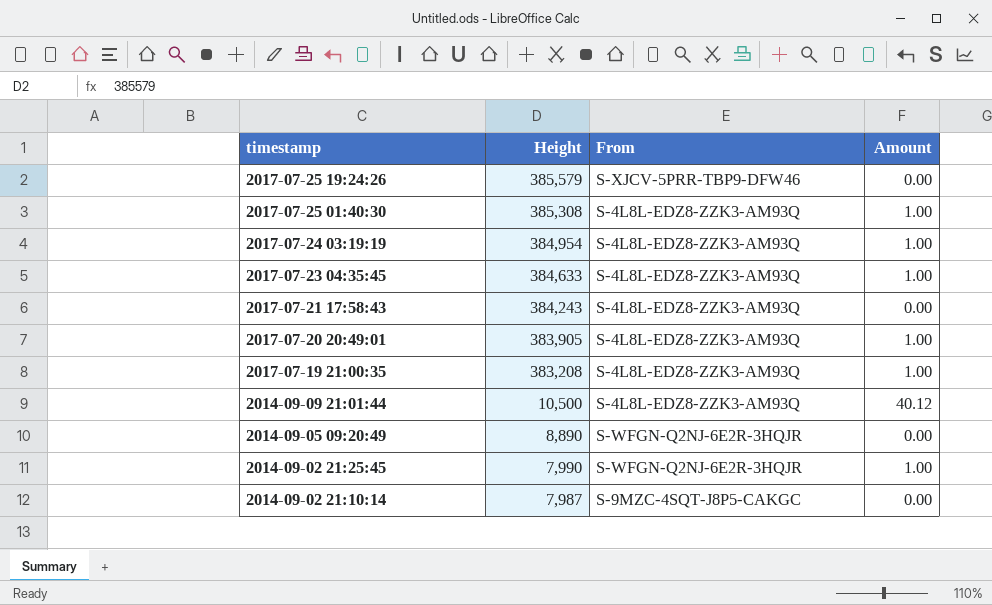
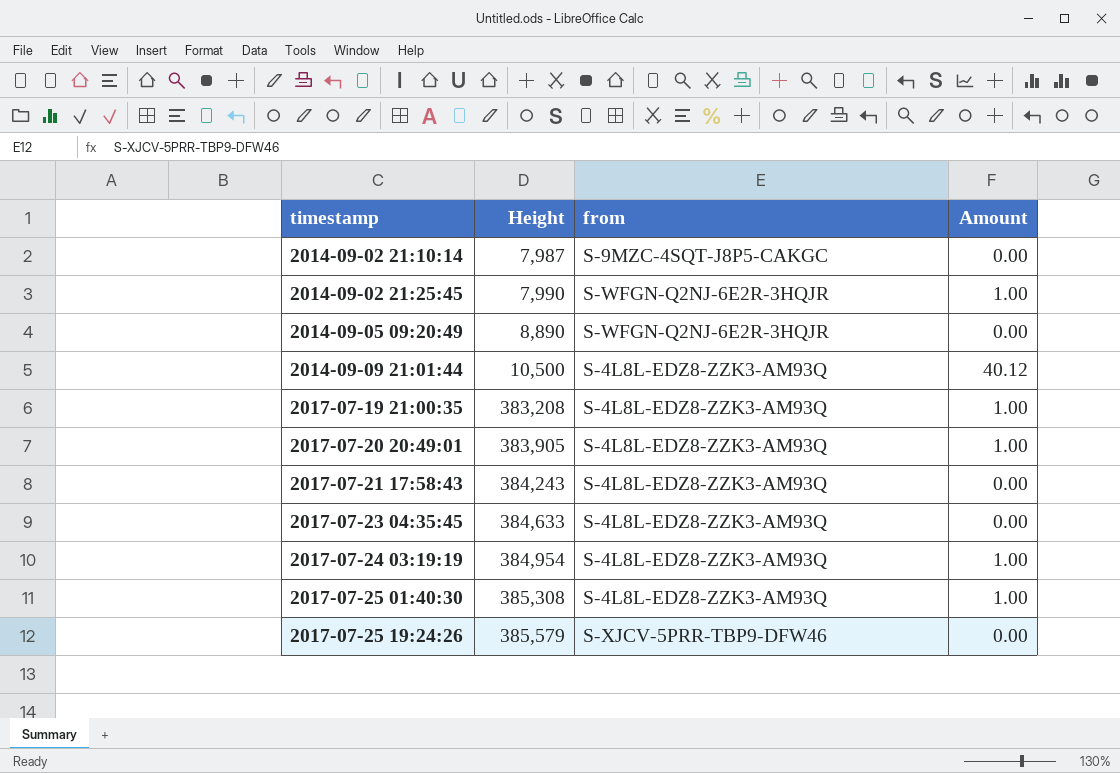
row order: timestamp descending -> timestamp ascending
column name: From -> from
2017-07-23 04:35:45 | Amount: 1.00 -> 0.00

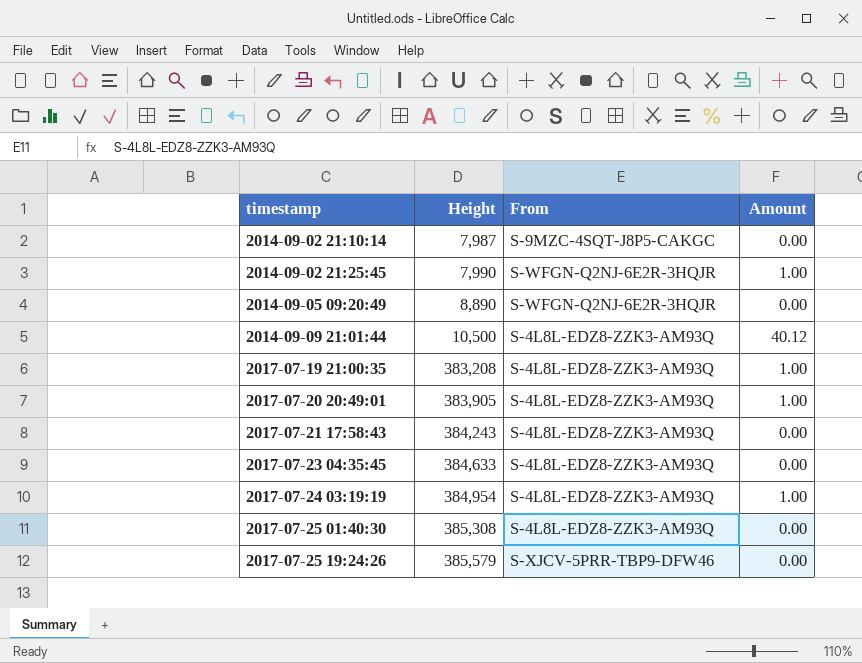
column name: from -> From
2017-07-25 01:40:30 | Amount: 1.00 -> 0.00

